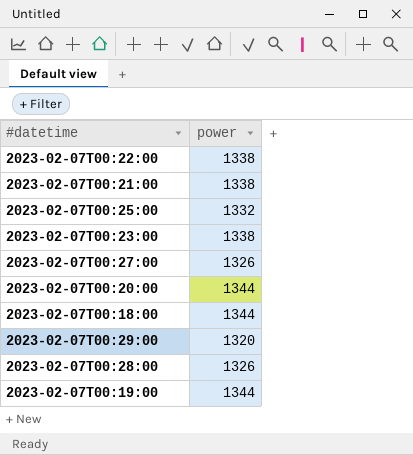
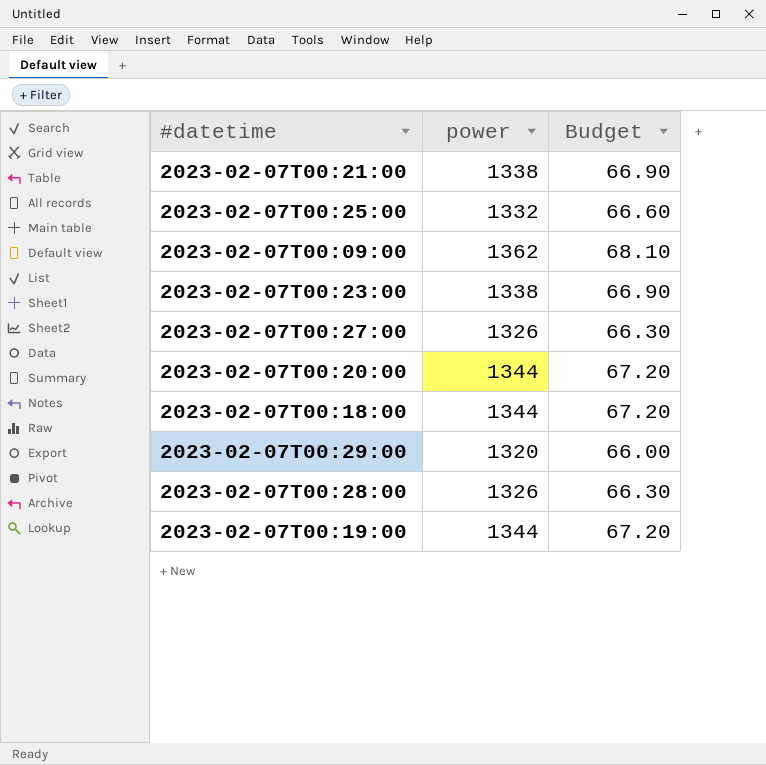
column Budget | formula: none -> [power] * 0.05
row 2023-02-07T00:22:00: 1338 -> none
row 2023-02-07T00:09:00: none -> 1362 | 68.10

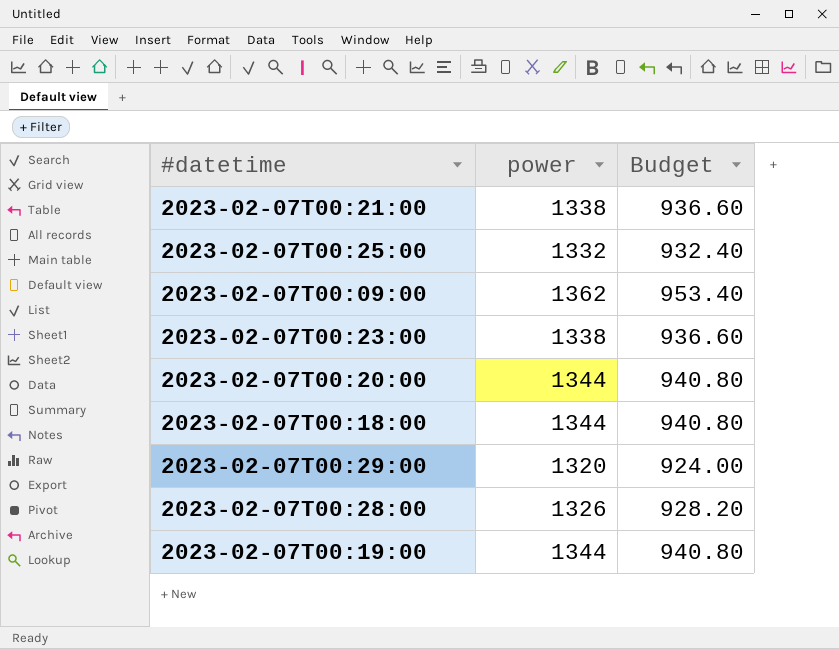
column Budget | formula: [power] * 0.05 -> [power] * 0.7
row 2023-02-07T00:27:00: 1326 | 66.30 -> none

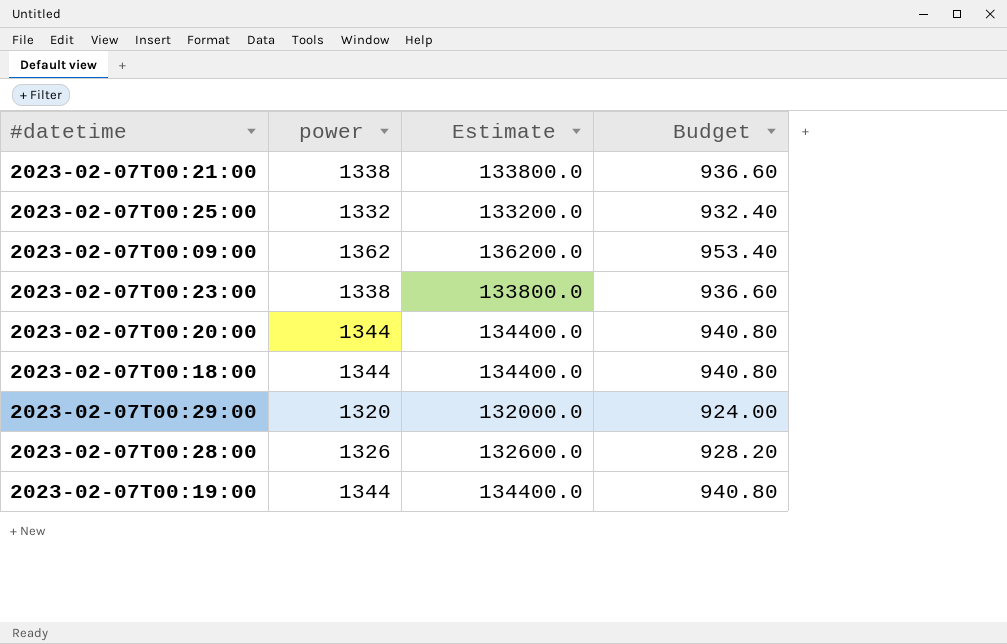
column Estimate | formula: none -> [power] * 100

